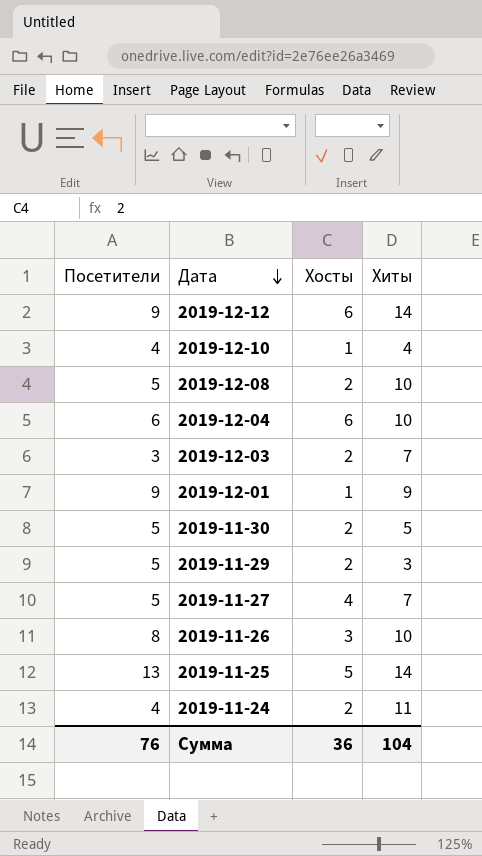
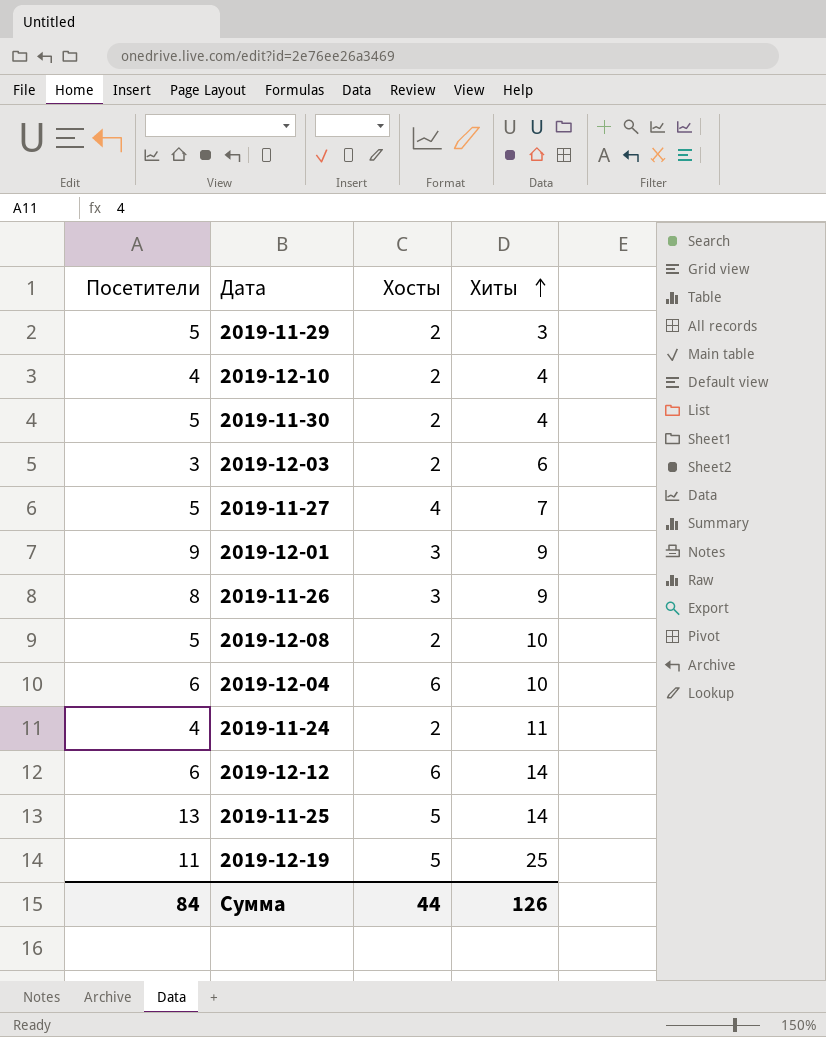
row order: Дата descending -> Хиты ascending
2019-12-10 | Хосты: 1 -> 2
2019-11-30 | Хиты: 5 -> 4
2019-12-03 | Хиты: 7 -> 6
2019-12-01 | Хосты: 1 -> 3
2019-11-26 | Хиты: 10 -> 9
2019-12-12 | Посетители: 9 -> 6
row 2019-12-19: none -> 11 | 5 | 25
Сумма | Посетители: 76 -> 84
Сумма | Хосты: 36 -> 44
Сумма | Хиты: 104 -> 126

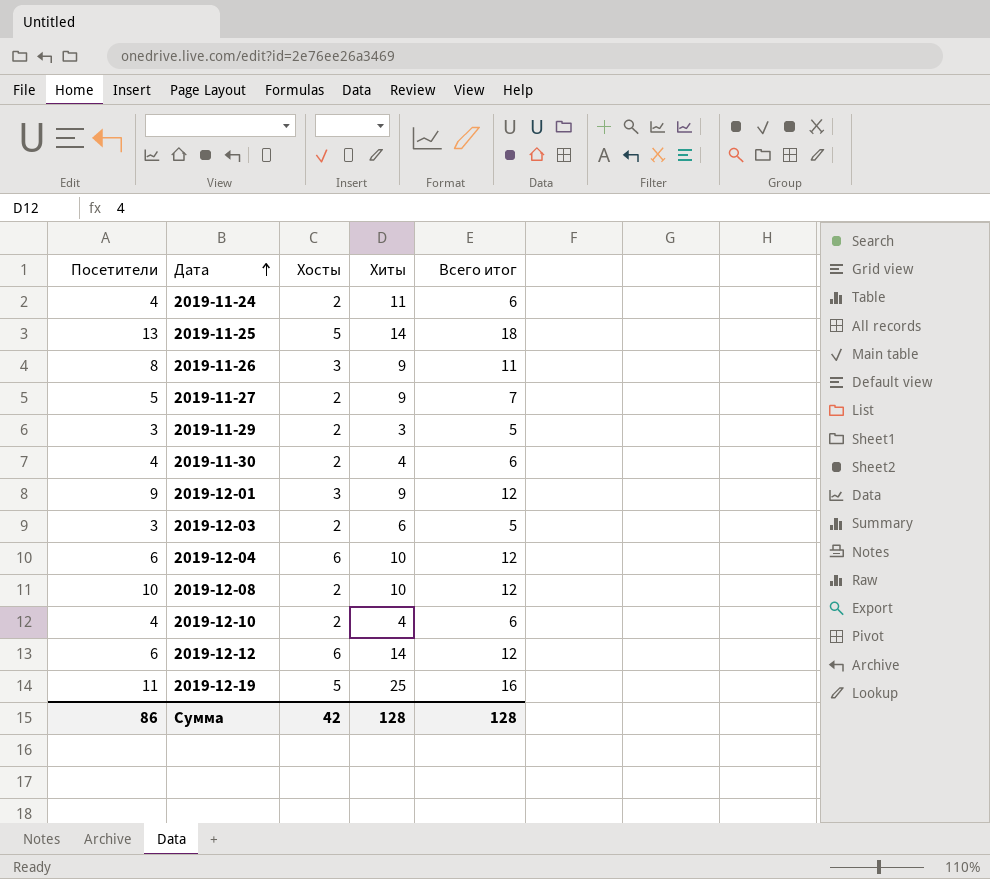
row order: Хиты ascending -> Дата ascending
column Всего итог | formula: none -> [Посетители] + [Хосты]
2019-11-27 | Хосты: 4 -> 2
2019-11-27 | Хиты: 7 -> 9
2019-11-29 | Посетители: 5 -> 3
2019-11-30 | Посетители: 5 -> 4
2019-12-08 | Посетители: 5 -> 10
Сумма | Посетители: 84 -> 86
Сумма | Хосты: 44 -> 42
Сумма | Хиты: 126 -> 128

